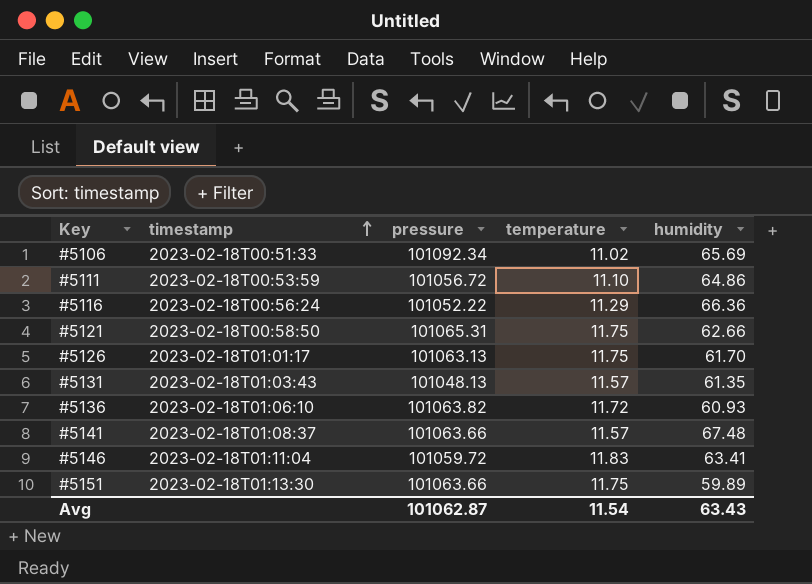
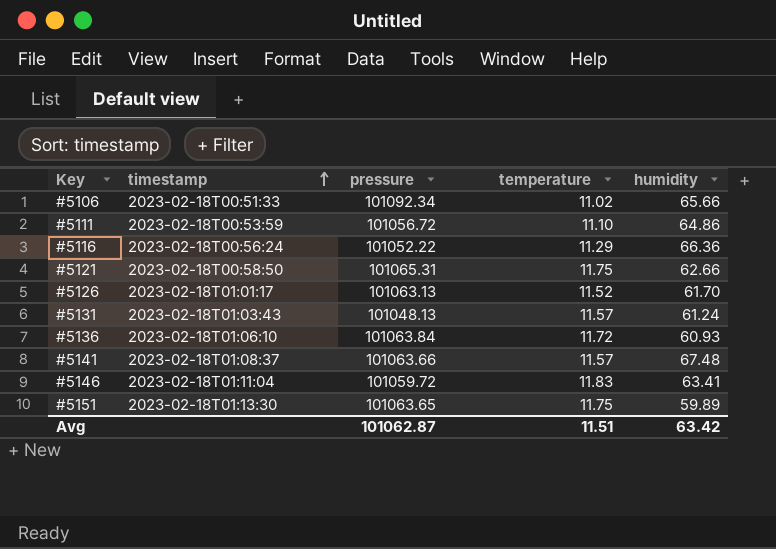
#5106 | humidity: 65.69 -> 65.66
#5126 | temperature: 11.75 -> 11.52
#5131 | humidity: 61.35 -> 61.24
#5136 | pressure: 101063.82 -> 101063.84
#5151 | pressure: 101063.66 -> 101063.65
Avg | temperature: 11.54 -> 11.51
Avg | humidity: 63.43 -> 63.42

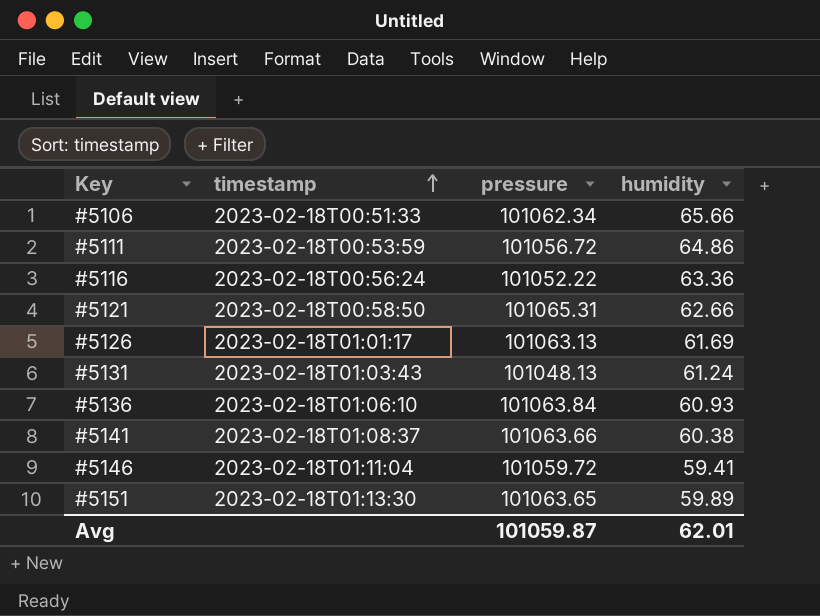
column temperature | position: 4 -> none
#5106 | pressure: 101092.34 -> 101062.34
#5116 | humidity: 66.36 -> 63.36
#5126 | humidity: 61.70 -> 61.69
#5141 | humidity: 67.48 -> 60.38
#5146 | humidity: 63.41 -> 59.41
Avg | pressure: 101062.87 -> 101059.87
Avg | humidity: 63.42 -> 62.01

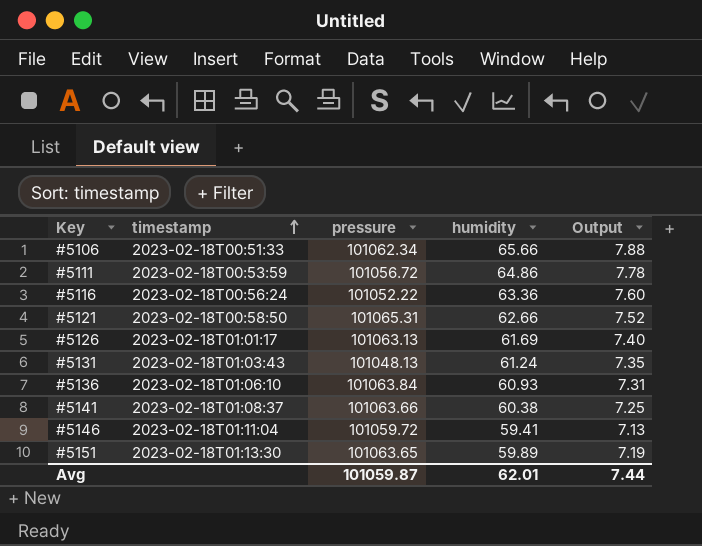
column Output | formula: none -> [humidity] * 0.12

